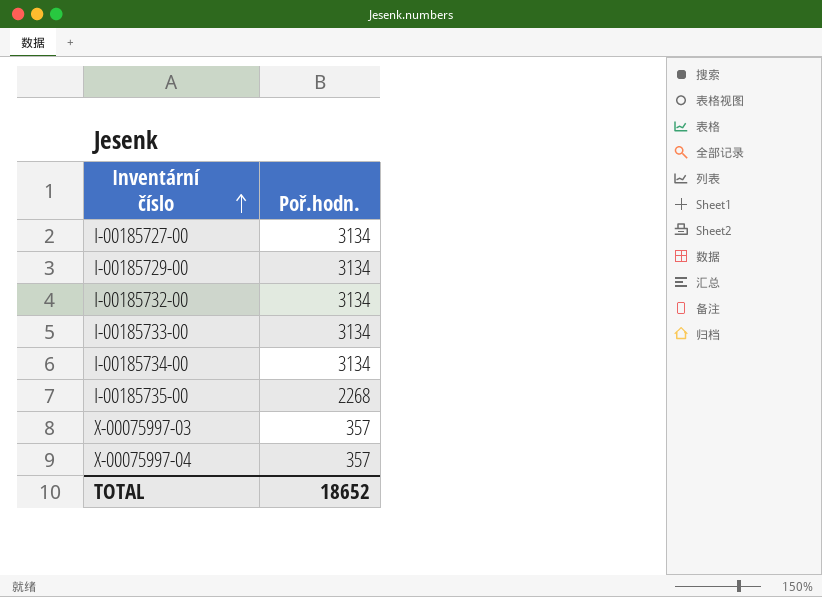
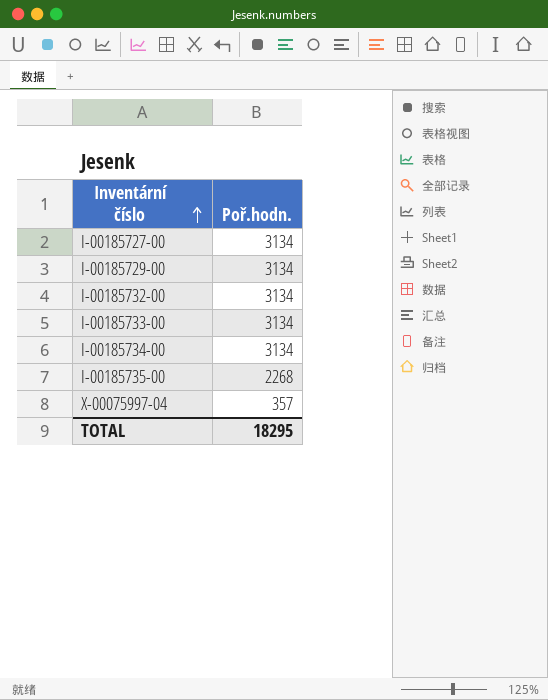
row X-00075997-03: 357 -> none
TOTAL | Poř.hodn.: 18652 -> 18295

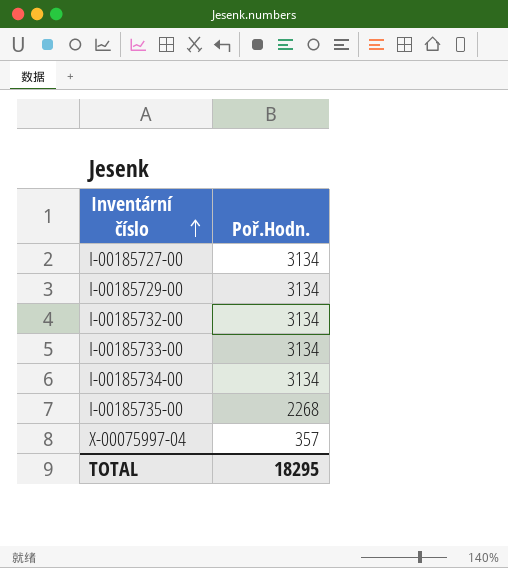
column name: Poř.hodn. -> Poř.Hodn.

